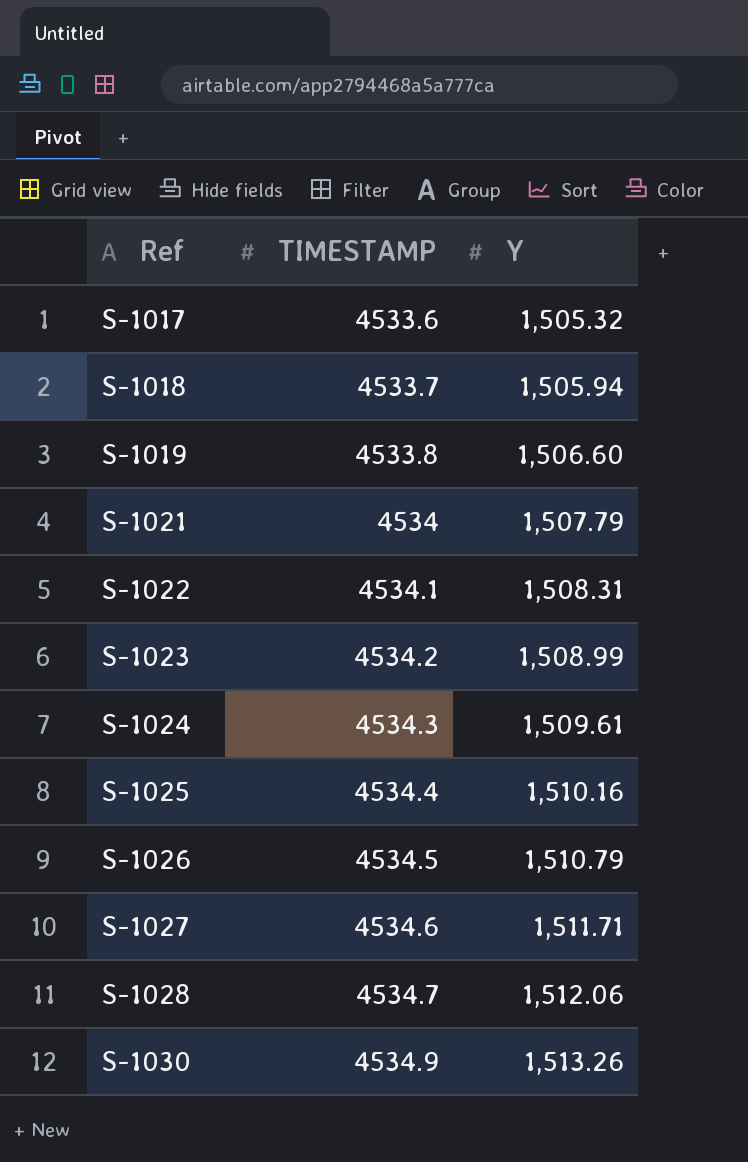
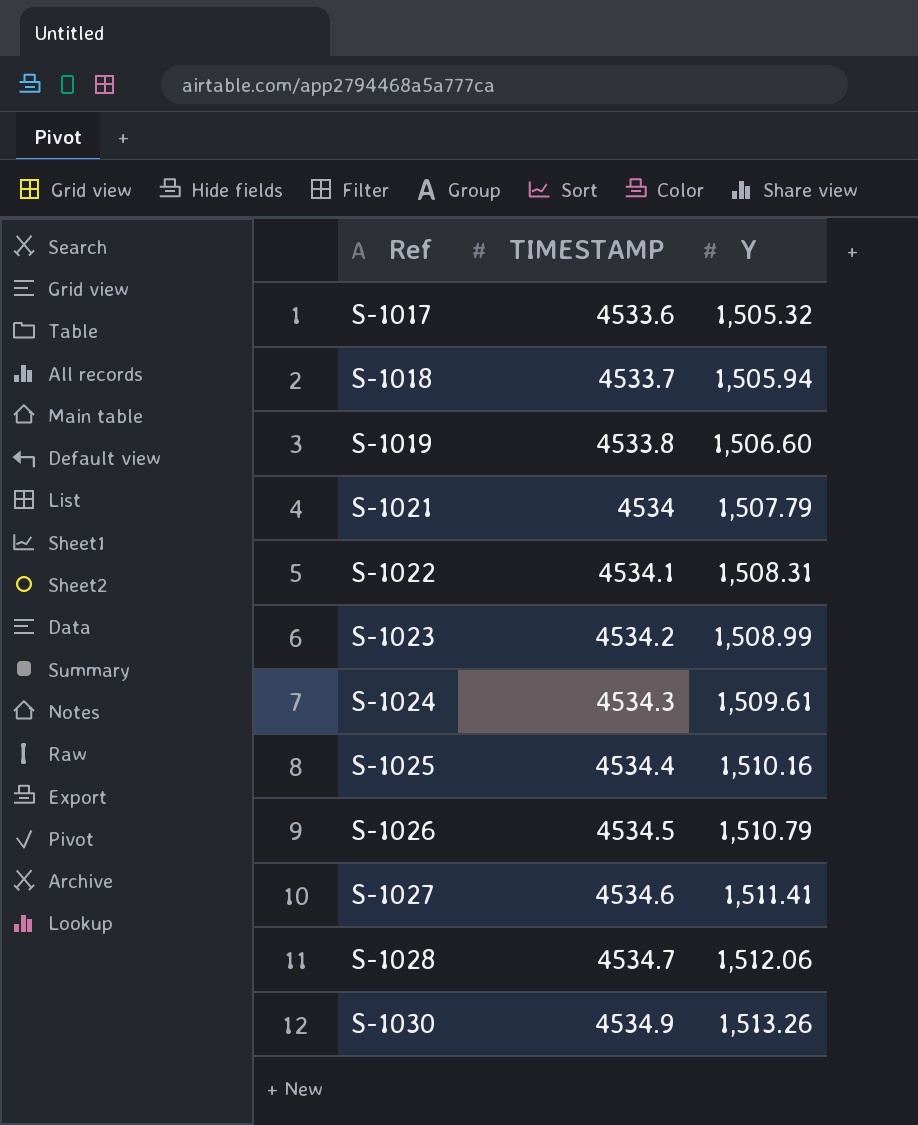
S-1027 | Y: 1,511.71 -> 1,511.41

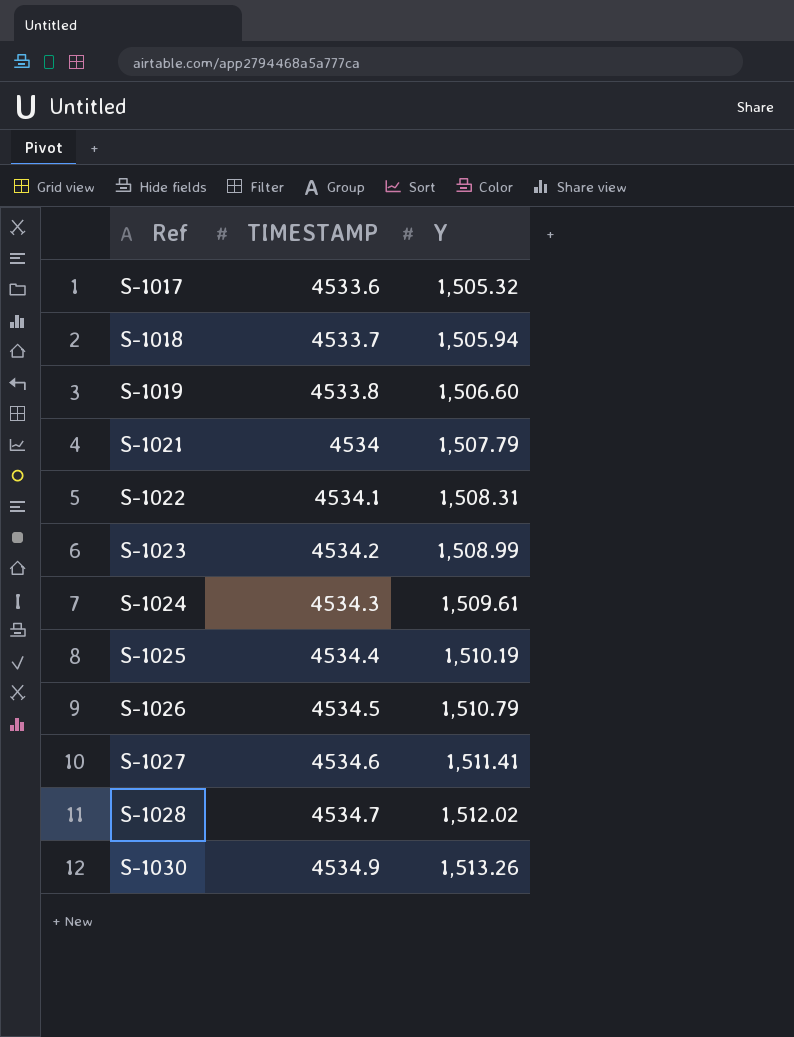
S-1025 | Y: 1,510.16 -> 1,510.19
S-1028 | Y: 1,512.06 -> 1,512.02

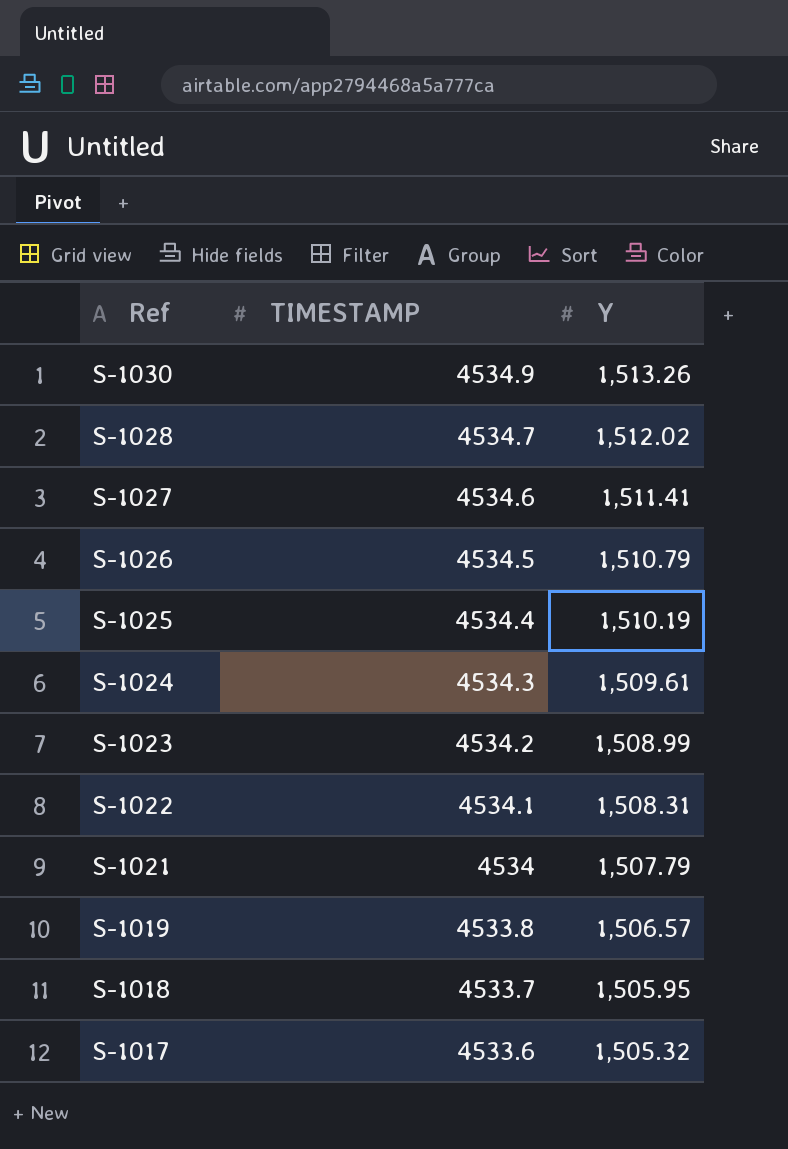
row order: Ref ascending -> Ref descending
S-1019 | Y: 1,506.60 -> 1,506.57
S-1018 | Y: 1,505.94 -> 1,505.95

